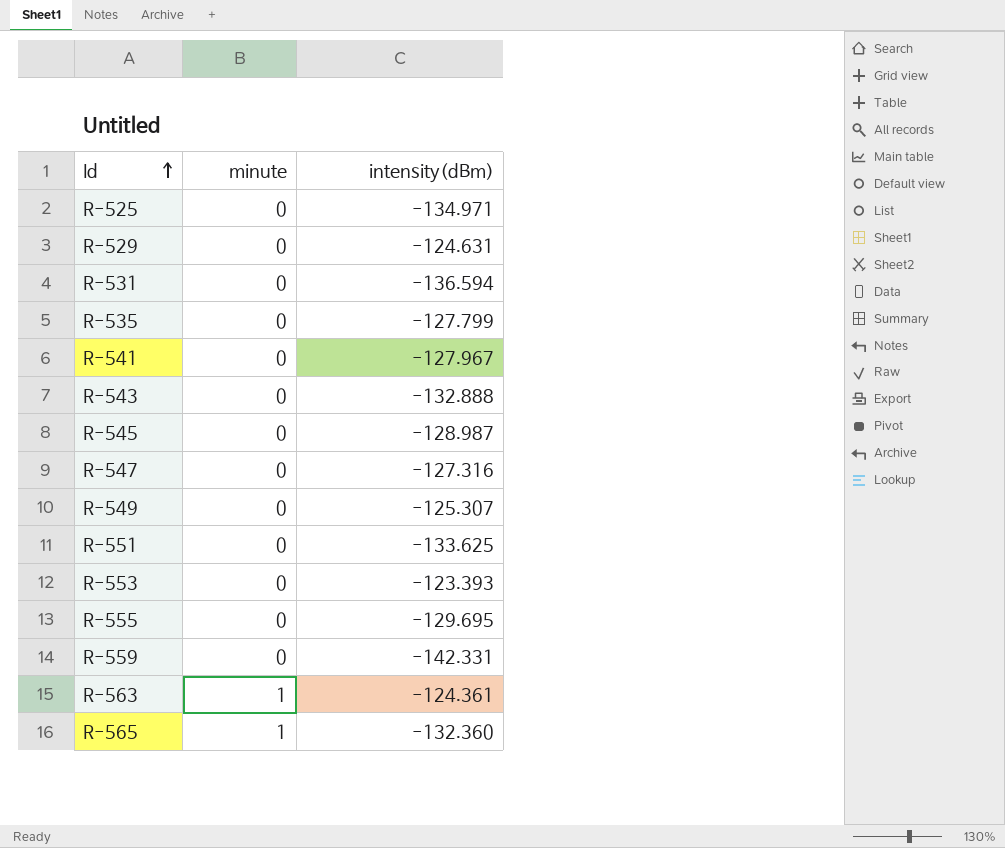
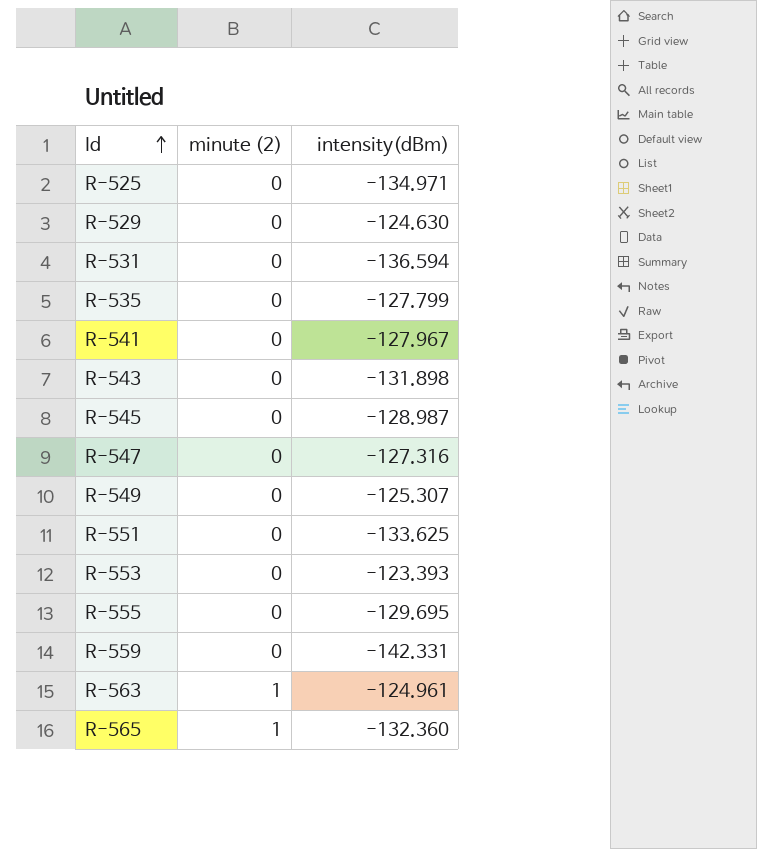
column name: minute -> minute (2)
R-529 | intensity(dBm): -124.631 -> -124.630
R-543 | intensity(dBm): -132.888 -> -131.898
R-563 | intensity(dBm): -124.361 -> -124.961

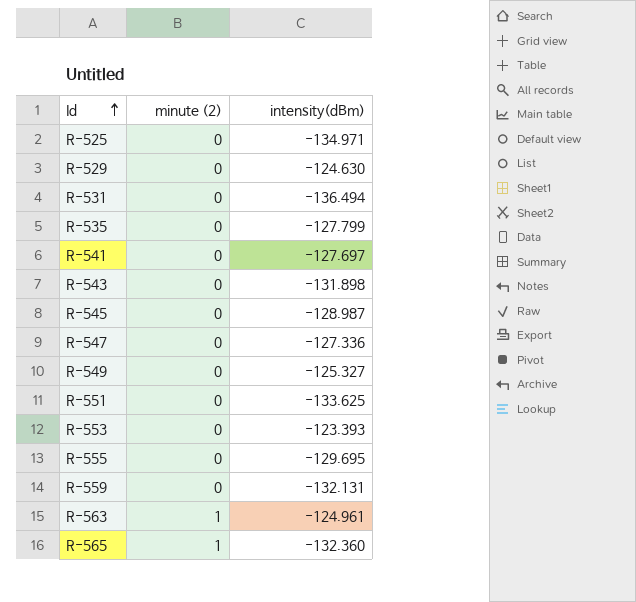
R-531 | intensity(dBm): -136.594 -> -136.494
R-541 | intensity(dBm): -127.967 -> -127.697
R-547 | intensity(dBm): -127.316 -> -127.336
R-549 | intensity(dBm): -125.307 -> -125.327
R-559 | intensity(dBm): -142.331 -> -132.131

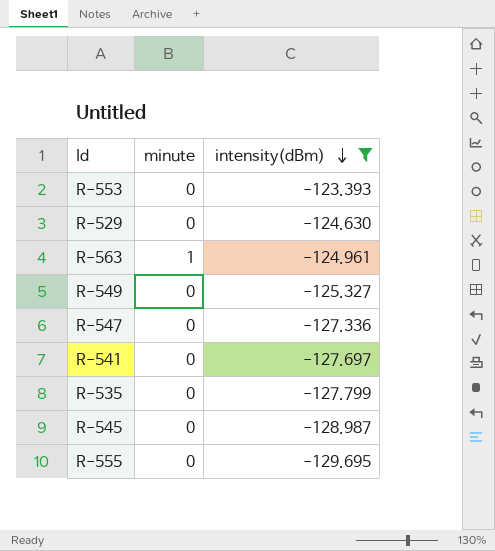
filter: none -> intensity(dBm) >= -129.695
row order: Id ascending -> intensity(dBm) descending
column name: minute (2) -> minute

